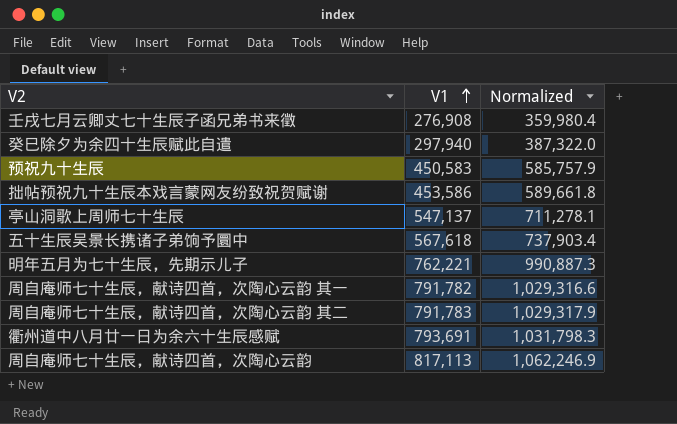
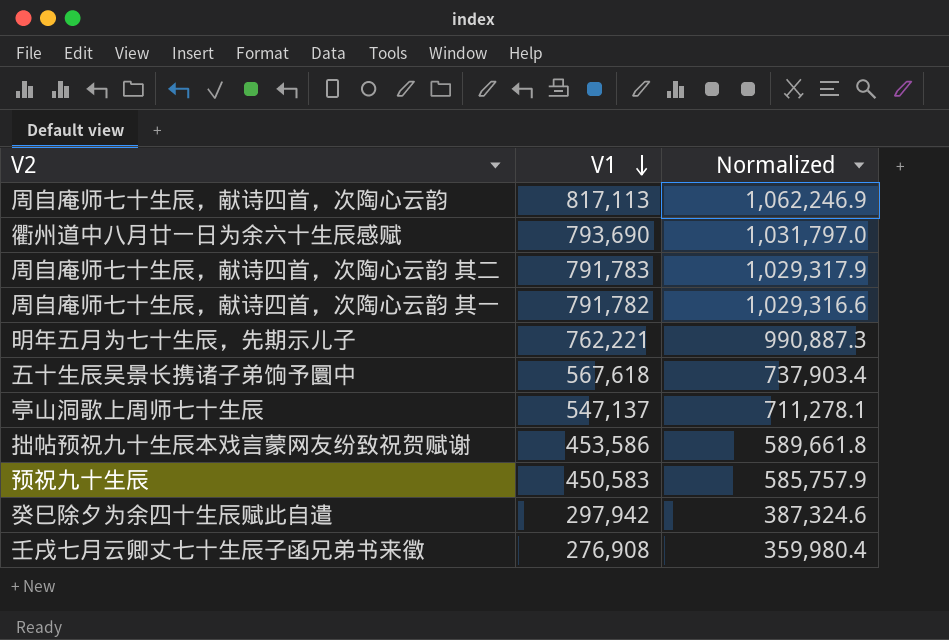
row order: V1 ascending -> V1 descending
衢州道中八月廿一日为余六十生辰感赋 | V1: 793,691 -> 793,690
衢州道中八月廿一日为余六十生辰感赋 | Normalized: 1,031,798.3 -> 1,031,797.0
癸巳除夕为余四十生辰赋此自遣 | V1: 297,940 -> 297,942
癸巳除夕为余四十生辰赋此自遣 | Normalized: 387,322.0 -> 387,324.6

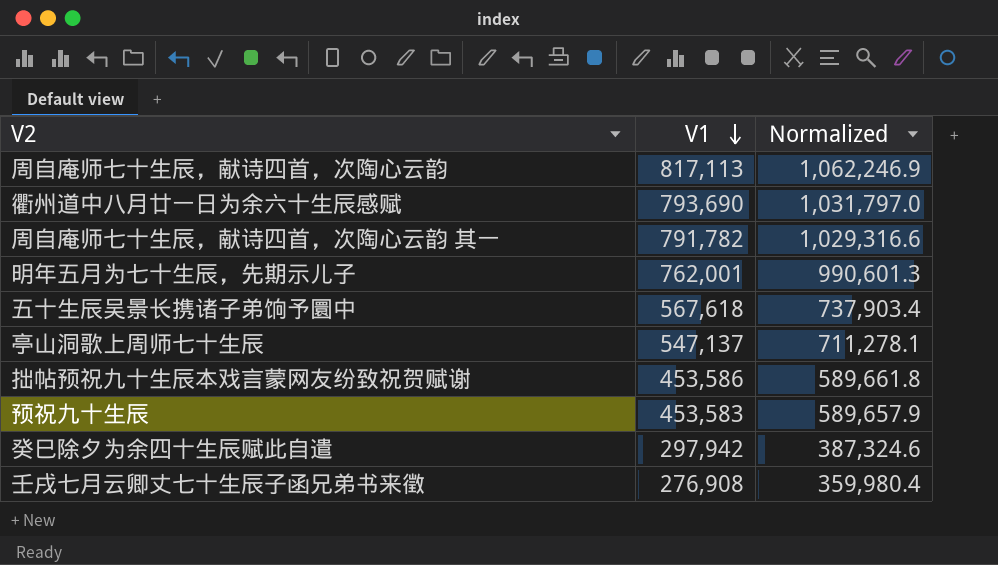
row 周自庵师七十生辰，献诗四首，次陶心云韵 其二: 791,783 | 1,029,317.9 -> none
明年五月为七十生辰，先期示儿子 | V1: 762,221 -> 762,001
明年五月为七十生辰，先期示儿子 | Normalized: 990,887.3 -> 990,601.3
预祝九十生辰 | V1: 450,583 -> 453,583
预祝九十生辰 | Normalized: 585,757.9 -> 589,657.9

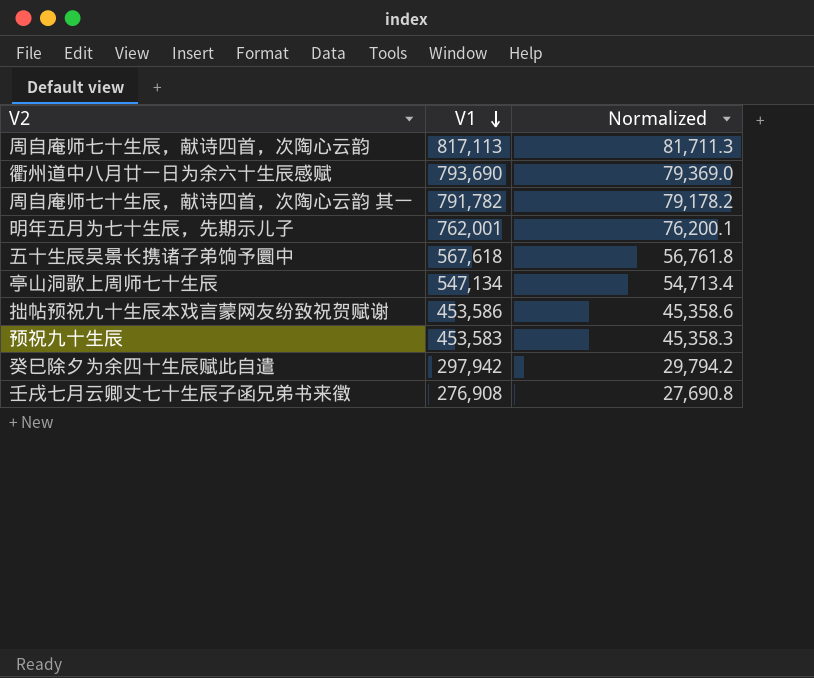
column Normalized | formula: [V1] * 1.3 -> [V1] * 0.1
亭山洞歌上周师七十生辰 | V1: 547,137 -> 547,134

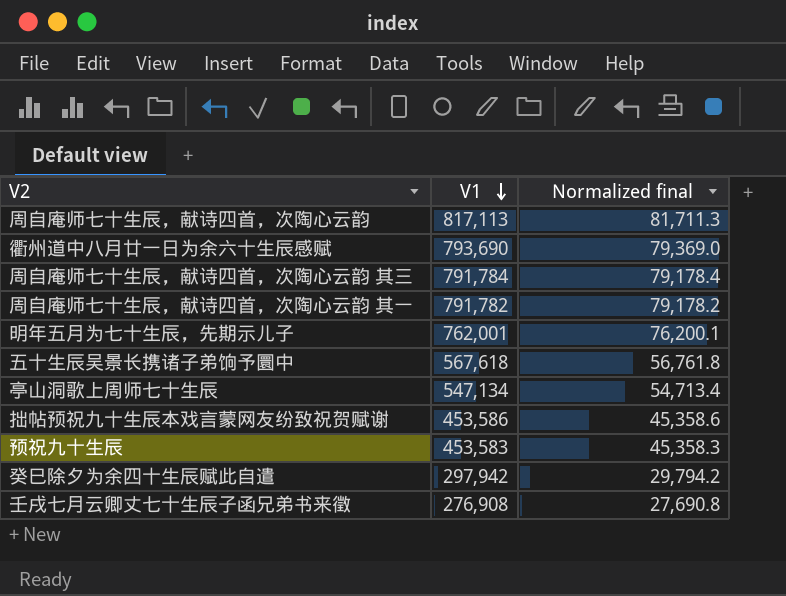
column name: Normalized -> Normalized final
row 周自庵师七十生辰，献诗四首，次陶心云韵 其三: none -> 791,784 | 79,178.4

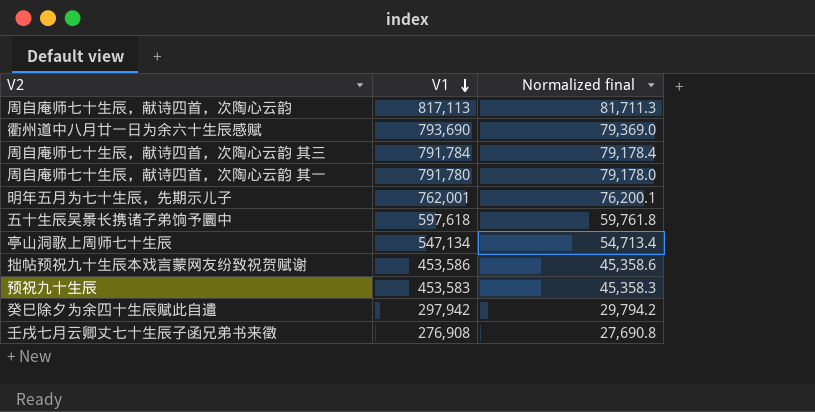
周自庵师七十生辰，献诗四首，次陶心云韵 其一 | V1: 791,782 -> 791,780
周自庵师七十生辰，献诗四首，次陶心云韵 其一 | Normalized final: 79,178.2 -> 79,178.0
五十生辰吴景长携诸子弟饷予圜中 | V1: 567,618 -> 597,618
五十生辰吴景长携诸子弟饷予圜中 | Normalized final: 56,761.8 -> 59,761.8

